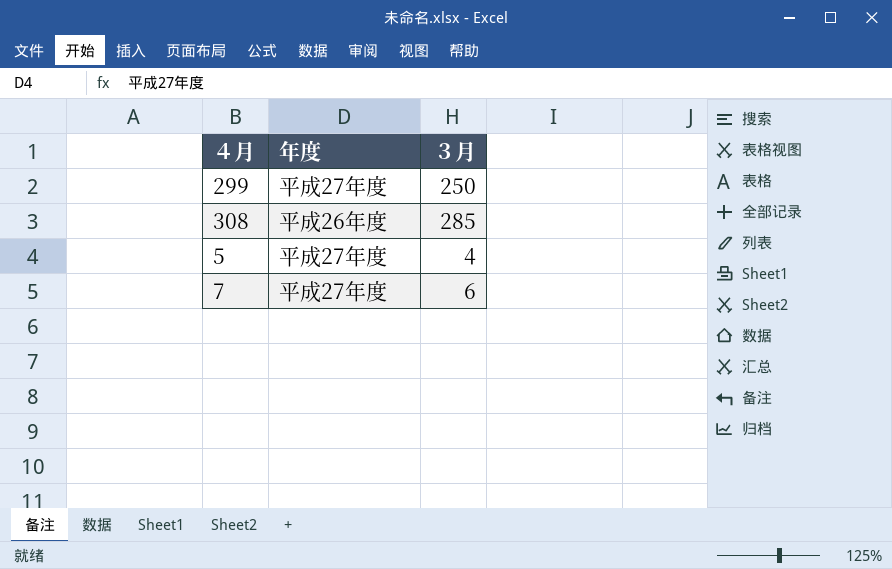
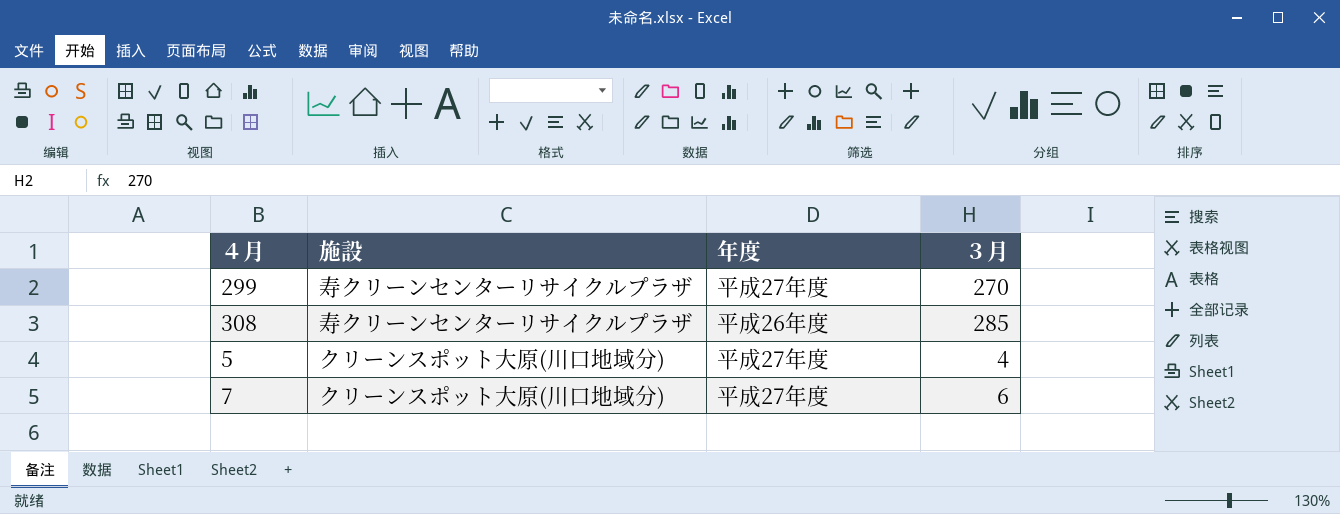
column 施設 | position: none -> 2
299 | ３月: 250 -> 270

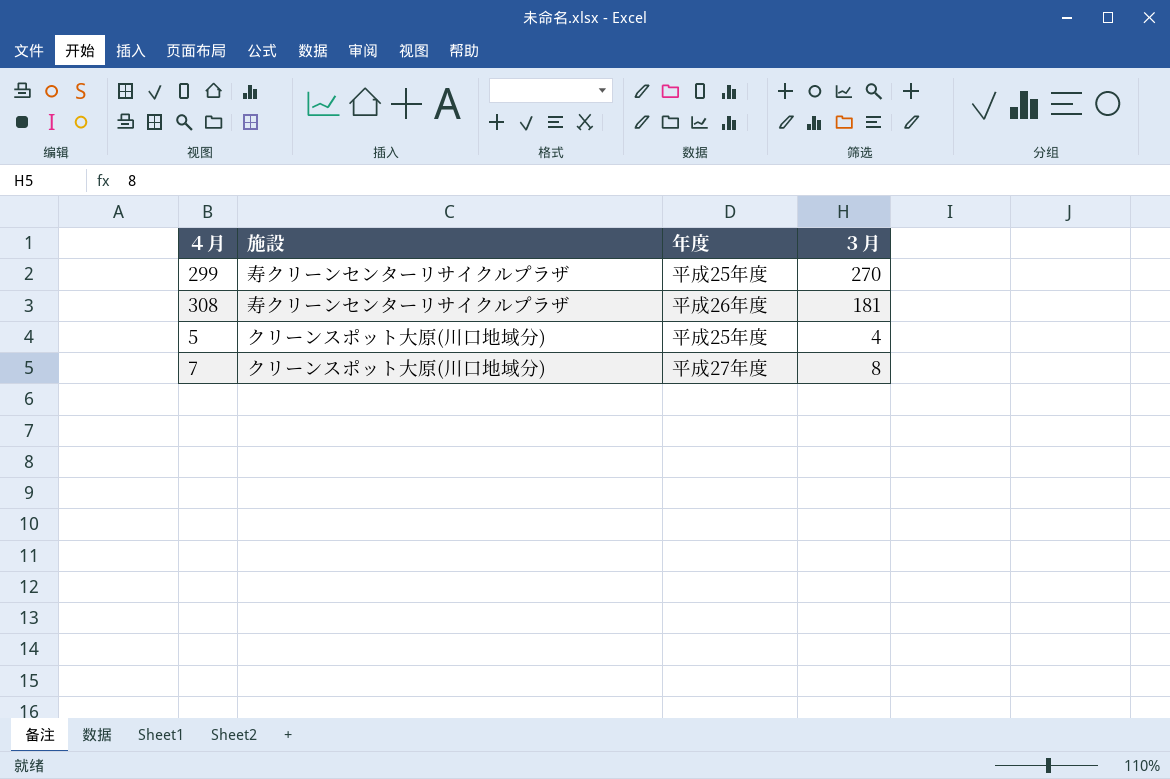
299 | 年度: 平成27年度 -> 平成25年度
308 | ３月: 285 -> 181
5 | 年度: 平成27年度 -> 平成25年度
7 | ３月: 6 -> 8

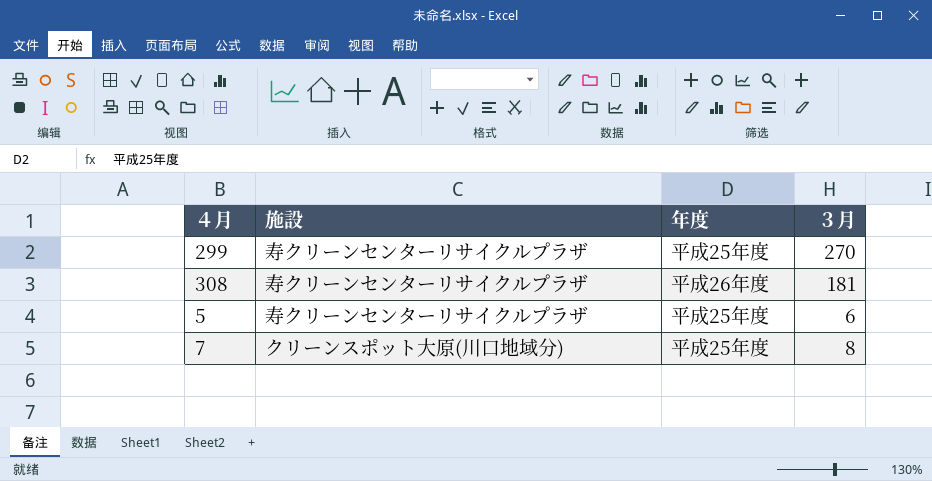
5 | 施設: クリーンスポット大原(川口地域分) -> 寿クリーンセンターリサイクルプラザ
5 | ３月: 4 -> 6
7 | 年度: 平成27年度 -> 平成25年度

